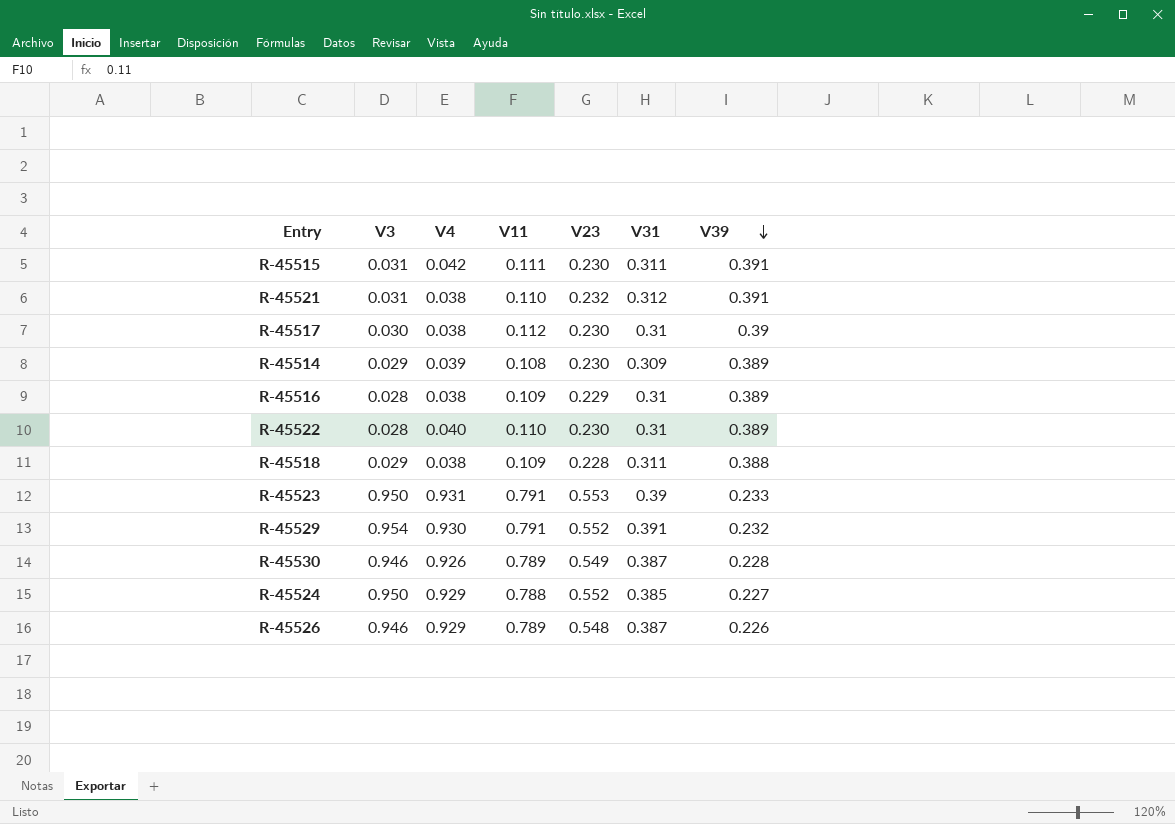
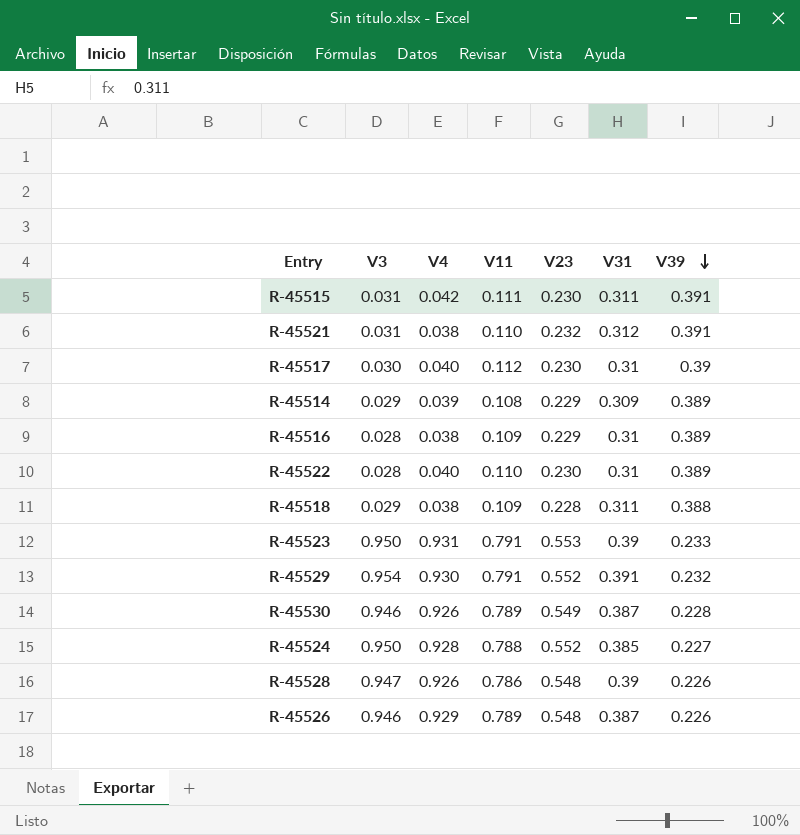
R-45517 | V4: 0.038 -> 0.040
R-45514 | V23: 0.230 -> 0.229
R-45524 | V4: 0.929 -> 0.928
row R-45528: none -> 0.947 | 0.926 | 0.786 | 0.548 | 0.39 | 0.226

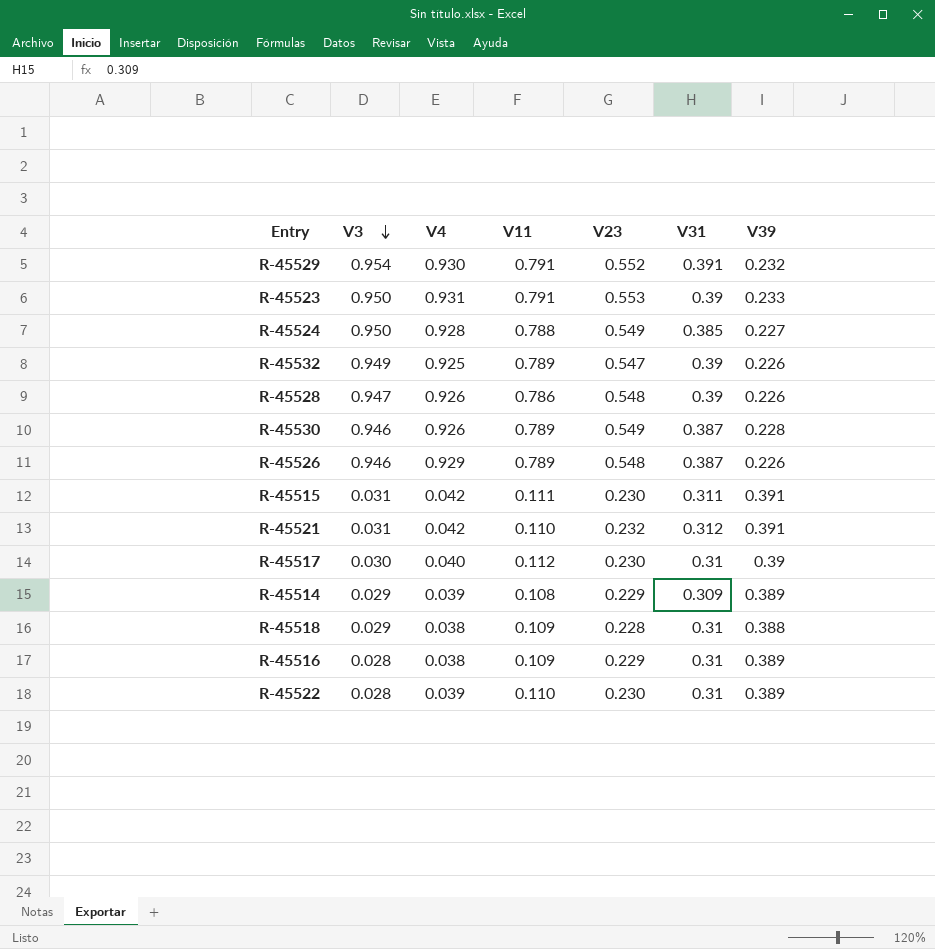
row order: V39 descending -> V3 descending
R-45524 | V23: 0.552 -> 0.549
row R-45532: none -> 0.949 | 0.925 | 0.789 | 0.547 | 0.39 | 0.226
R-45521 | V4: 0.038 -> 0.042
R-45518 | V31: 0.311 -> 0.31
R-45522 | V4: 0.040 -> 0.039

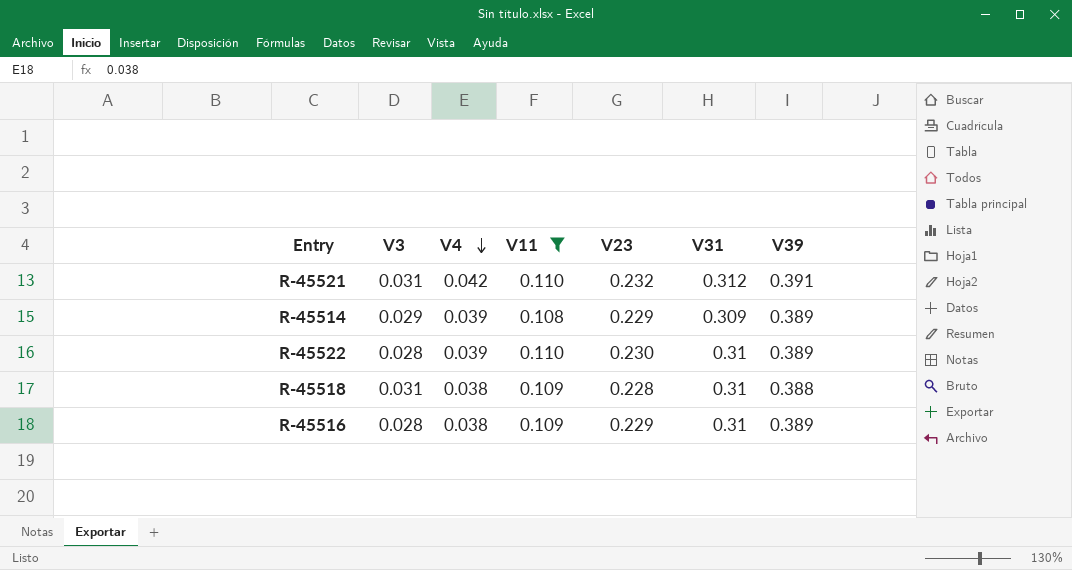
filter: none -> V11 <= 0.110
row order: V3 descending -> V4 descending
R-45518 | V3: 0.029 -> 0.031

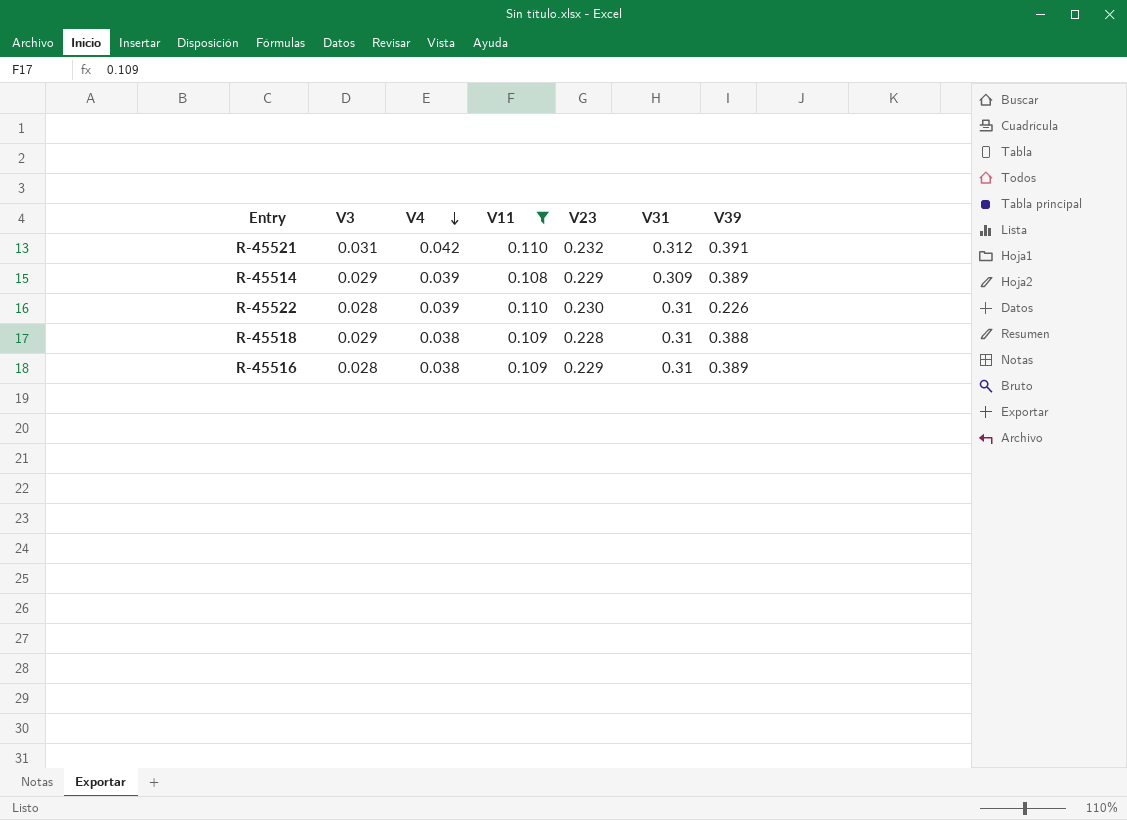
R-45522 | V39: 0.389 -> 0.226
R-45518 | V3: 0.031 -> 0.029

